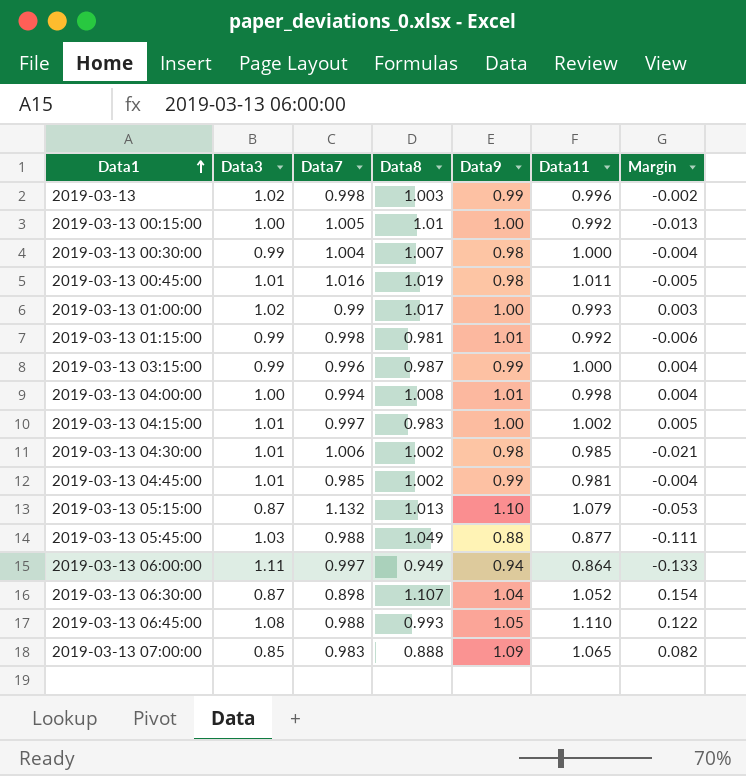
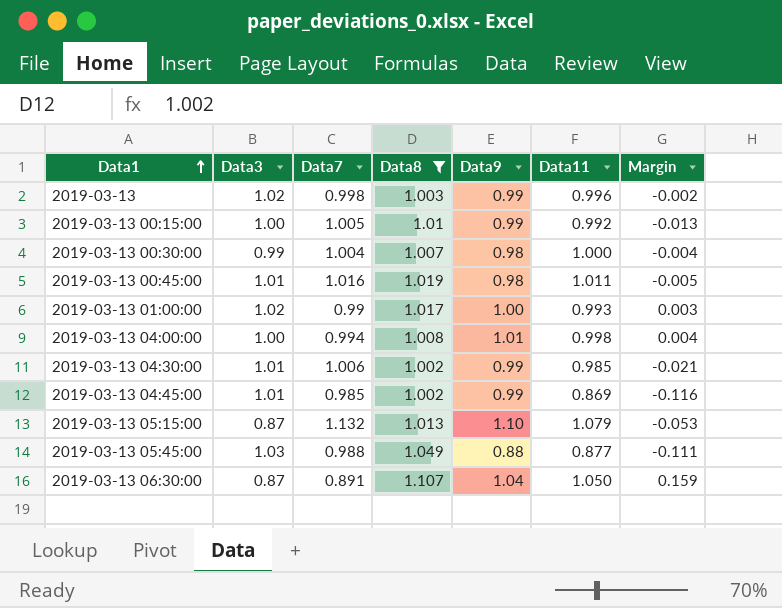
filter: none -> Data8 >= 1.002
2019-03-13 00:15:00 | Data9: 1.00 -> 0.99
2019-03-13 04:30:00 | Data9: 0.98 -> 0.99
2019-03-13 04:45:00 | Data11: 0.981 -> 0.869
2019-03-13 04:45:00 | Margin: -0.004 -> -0.116
2019-03-13 06:30:00 | Data7: 0.898 -> 0.891
2019-03-13 06:30:00 | Data11: 1.052 -> 1.050
2019-03-13 06:30:00 | Margin: 0.154 -> 0.159

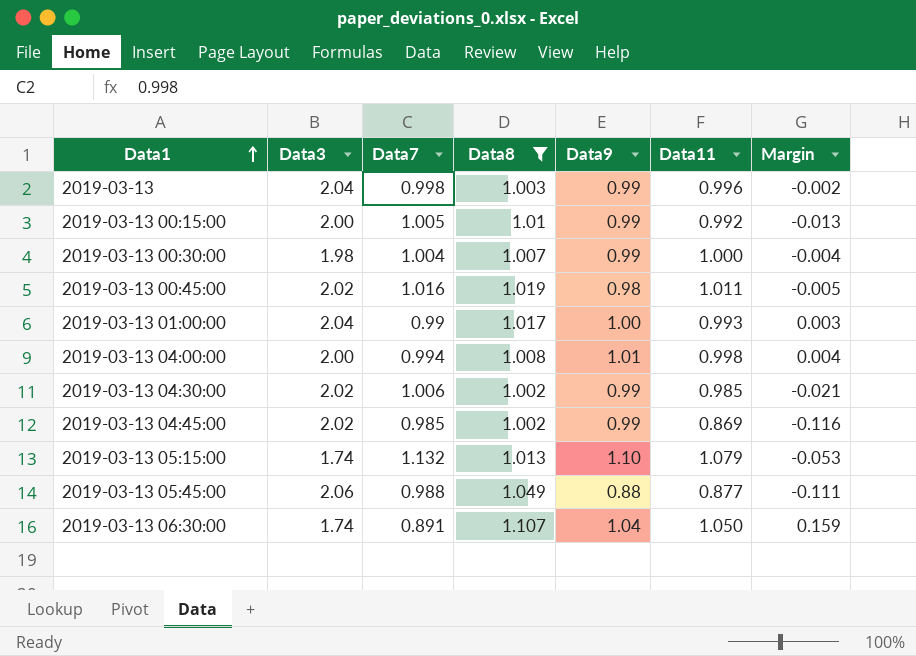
2019-03-13 | Data3: 1.02 -> 2.04
2019-03-13 00:15:00 | Data3: 1.00 -> 2.00
2019-03-13 00:30:00 | Data3: 0.99 -> 1.98
2019-03-13 00:30:00 | Data9: 0.98 -> 0.99
2019-03-13 00:45:00 | Data3: 1.01 -> 2.02
2019-03-13 01:00:00 | Data3: 1.02 -> 2.04
2019-03-13 04:00:00 | Data3: 1.00 -> 2.00
2019-03-13 04:30:00 | Data3: 1.01 -> 2.02
2019-03-13 04:45:00 | Data3: 1.01 -> 2.02
2019-03-13 05:15:00 | Data3: 0.87 -> 1.74
2019-03-13 05:45:00 | Data3: 1.03 -> 2.06
2019-03-13 06:30:00 | Data3: 0.87 -> 1.74

